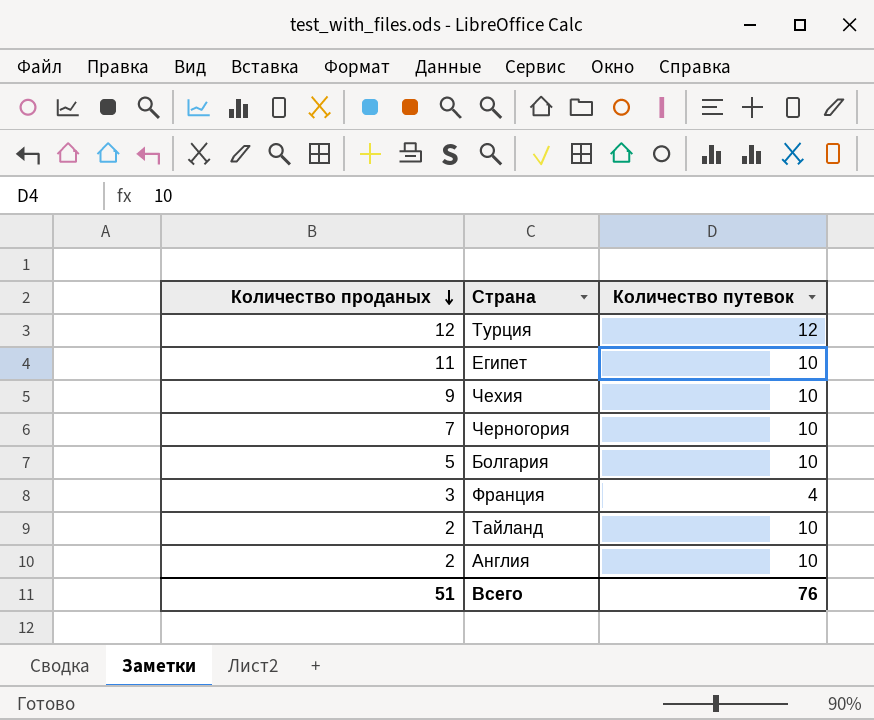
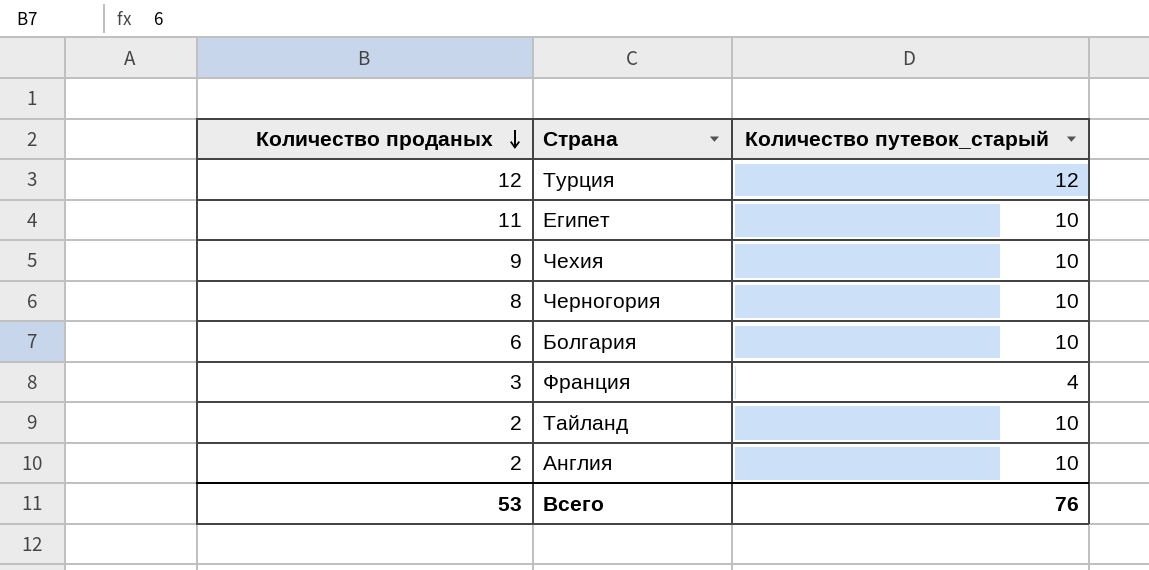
column name: Количество путевок -> Количество путевок_старый
Черногория | Количество проданых: 7 -> 8
Болгария | Количество проданых: 5 -> 6
Всего | Количество проданых: 51 -> 53

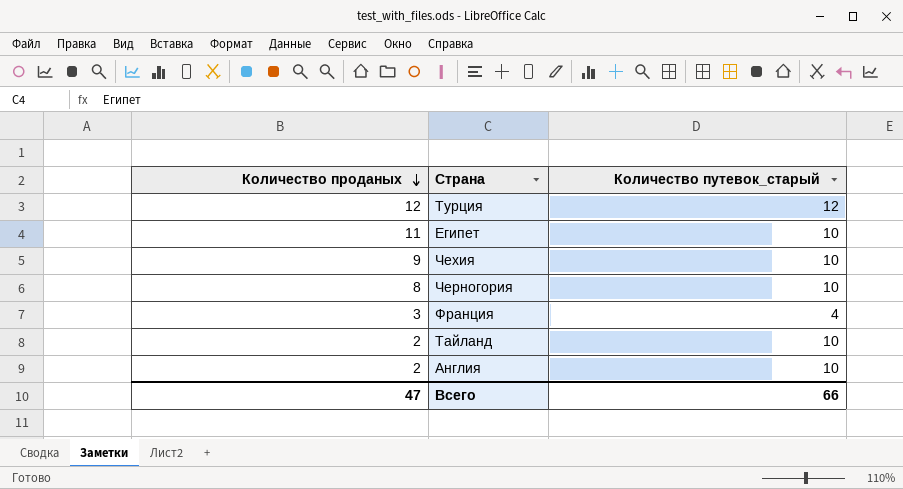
row Болгария: 6 | 10 -> none
Всего | Количество проданых: 53 -> 47
Всего | Количество путевок_старый: 76 -> 66

